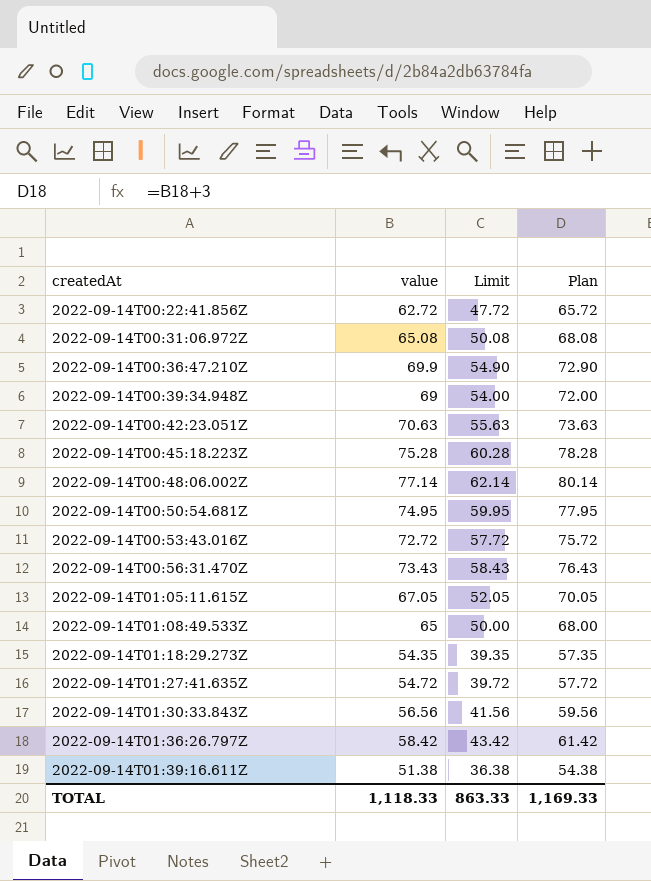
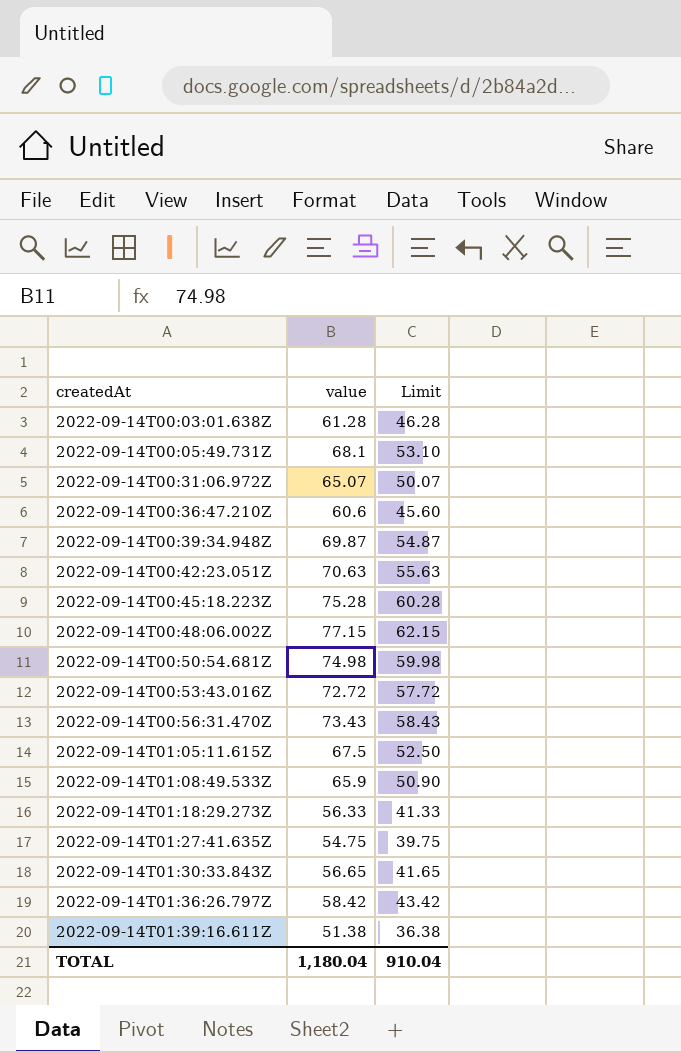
column Plan | formula: [value] + 3 -> none
row 2022-09-14T00:22:41.856Z: 62.72 | 47.72 | 65.72 -> none
row 2022-09-14T00:03:01.638Z: none -> 61.28 | 46.28
row 2022-09-14T00:05:49.731Z: none -> 68.1 | 53.10
2022-09-14T00:31:06.972Z | value: 65.08 -> 65.07
2022-09-14T00:31:06.972Z | Limit: 50.08 -> 50.07
2022-09-14T00:36:47.210Z | value: 69.9 -> 60.6
2022-09-14T00:36:47.210Z | Limit: 54.90 -> 45.60
2022-09-14T00:39:34.948Z | value: 69 -> 69.87
2022-09-14T00:39:34.948Z | Limit: 54.00 -> 54.87
2022-09-14T00:48:06.002Z | value: 77.14 -> 77.15
2022-09-14T00:48:06.002Z | Limit: 62.14 -> 62.15
2022-09-14T00:50:54.681Z | value: 74.95 -> 74.98
2022-09-14T00:50:54.681Z | Limit: 59.95 -> 59.98
2022-09-14T01:05:11.615Z | value: 67.05 -> 67.5
2022-09-14T01:05:11.615Z | Limit: 52.05 -> 52.50
2022-09-14T01:08:49.533Z | value: 65 -> 65.9
2022-09-14T01:08:49.533Z | Limit: 50.00 -> 50.90
2022-09-14T01:18:29.273Z | value: 54.35 -> 56.33
2022-09-14T01:18:29.273Z | Limit: 39.35 -> 41.33
2022-09-14T01:27:41.635Z | value: 54.72 -> 54.75
2022-09-14T01:27:41.635Z | Limit: 39.72 -> 39.75
2022-09-14T01:30:33.843Z | value: 56.56 -> 56.65
2022-09-14T01:30:33.843Z | Limit: 41.56 -> 41.65
TOTAL | value: 1,118.33 -> 1,180.04
TOTAL | Limit: 863.33 -> 910.04

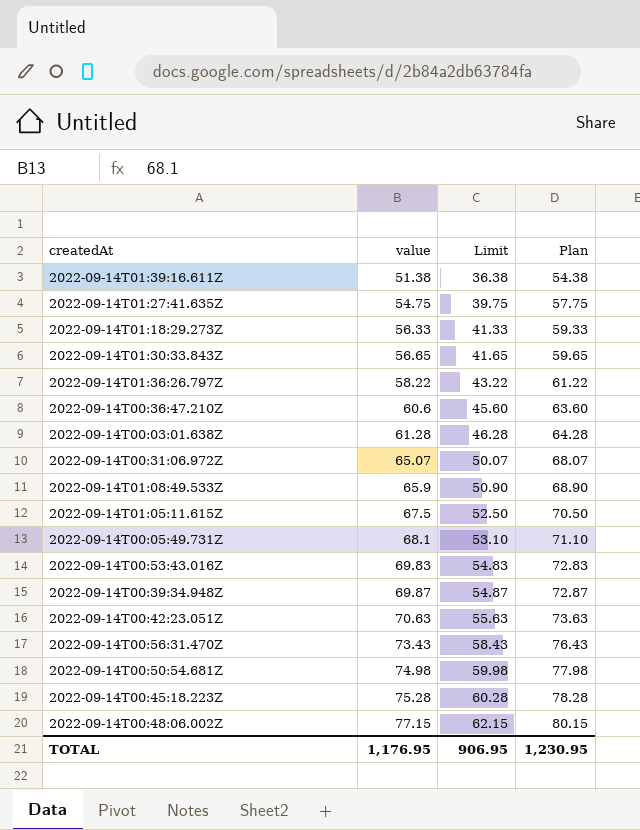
row order: createdAt ascending -> value ascending
column Plan | formula: none -> [value] + 3
2022-09-14T01:36:26.797Z | value: 58.42 -> 58.22
2022-09-14T01:36:26.797Z | Limit: 43.42 -> 43.22
2022-09-14T00:53:43.016Z | value: 72.72 -> 69.83
2022-09-14T00:53:43.016Z | Limit: 57.72 -> 54.83
TOTAL | value: 1,180.04 -> 1,176.95
TOTAL | Limit: 910.04 -> 906.95

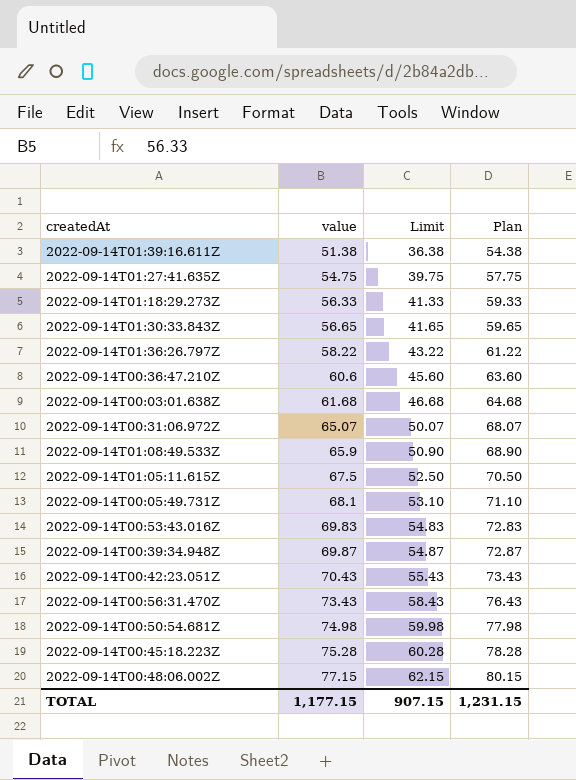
2022-09-14T00:03:01.638Z | value: 61.28 -> 61.68
2022-09-14T00:03:01.638Z | Limit: 46.28 -> 46.68
2022-09-14T00:03:01.638Z | Plan: 64.28 -> 64.68
2022-09-14T00:42:23.051Z | value: 70.63 -> 70.43
2022-09-14T00:42:23.051Z | Limit: 55.63 -> 55.43
2022-09-14T00:42:23.051Z | Plan: 73.63 -> 73.43
TOTAL | value: 1,176.95 -> 1,177.15
TOTAL | Limit: 906.95 -> 907.15
TOTAL | Plan: 1,230.95 -> 1,231.15

